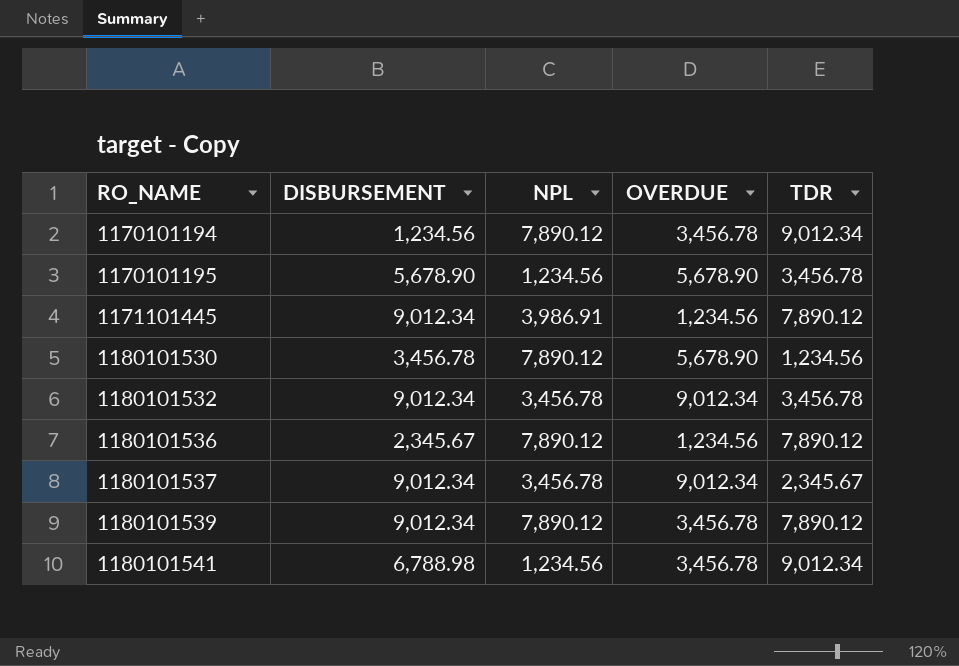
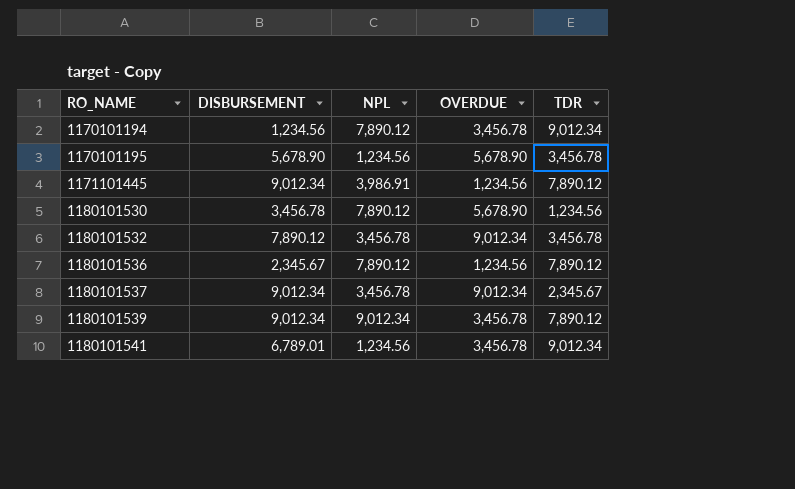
1180101532 | DISBURSEMENT: 9,012.34 -> 7,890.12
1180101539 | NPL: 7,890.12 -> 9,012.34
1180101541 | DISBURSEMENT: 6,788.98 -> 6,789.01

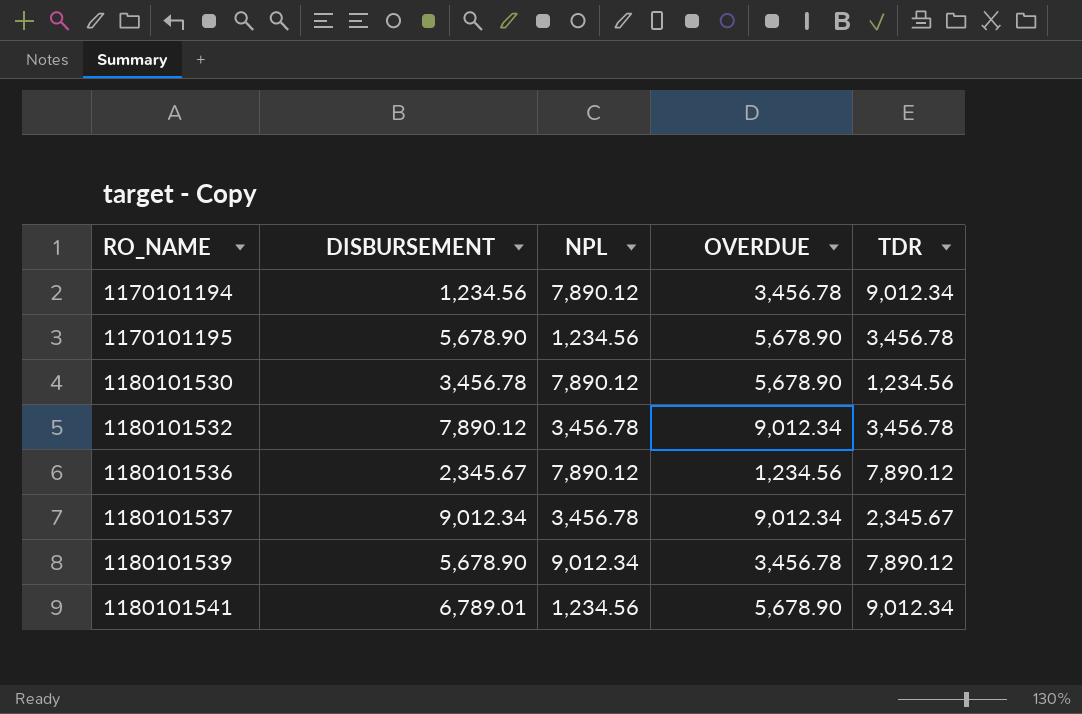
row 1171101445: 9,012.34 | 3,986.91 | 1,234.56 | 7,890.12 -> none
1180101539 | DISBURSEMENT: 9,012.34 -> 5,678.90
1180101541 | OVERDUE: 3,456.78 -> 5,678.90

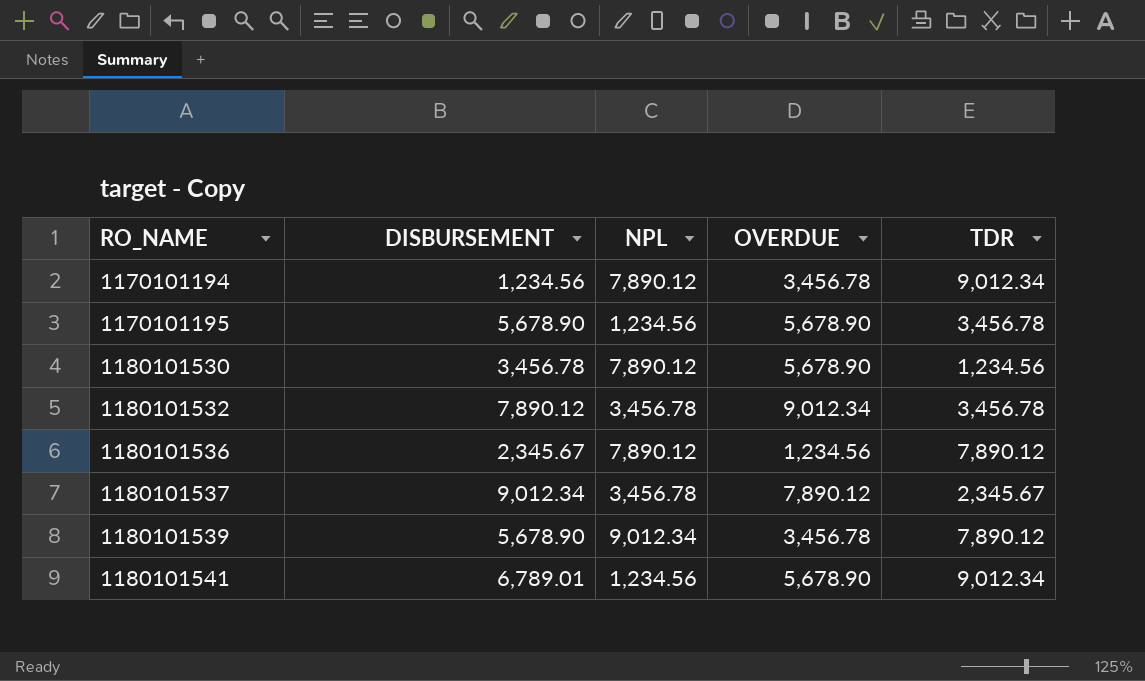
1180101537 | OVERDUE: 9,012.34 -> 7,890.12

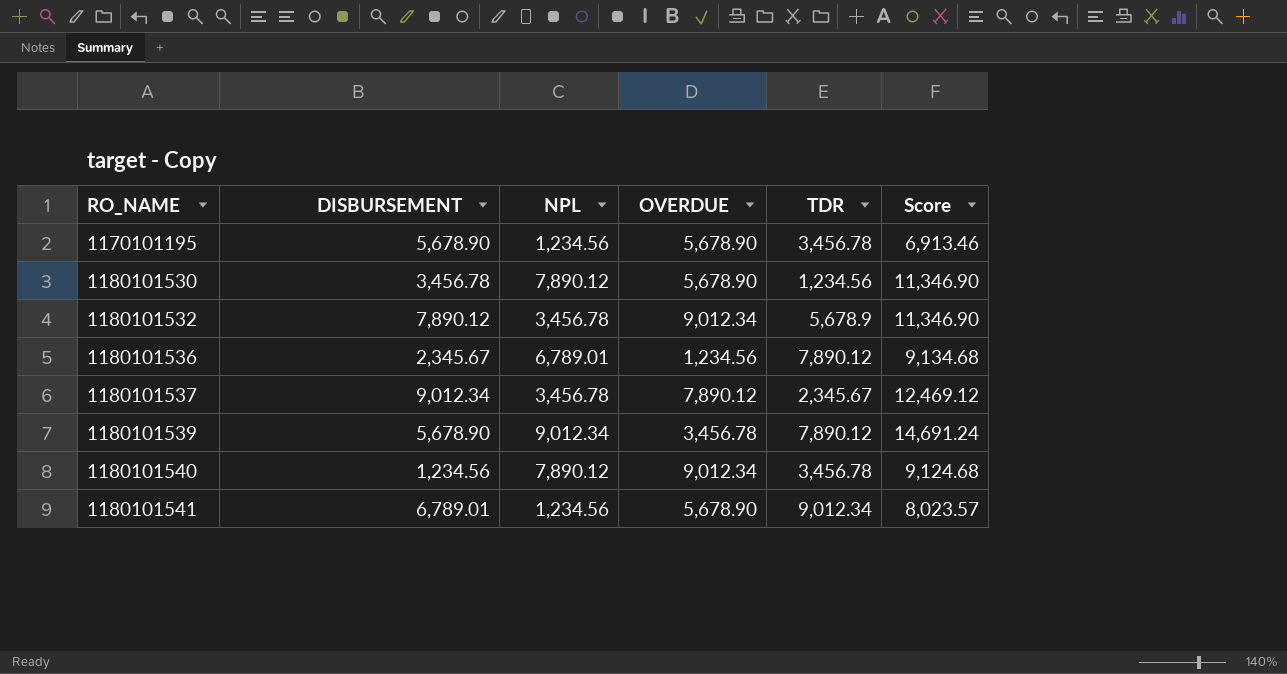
column Score | formula: none -> [DISBURSEMENT] + [NPL]
row 1170101194: 1,234.56 | 7,890.12 | 3,456.78 | 9,012.34 -> none
1180101532 | TDR: 3,456.78 -> 5,678.9
1180101536 | NPL: 7,890.12 -> 6,789.01
row 1180101540: none -> 1,234.56 | 7,890.12 | 9,012.34 | 3,456.78 | 9,124.68

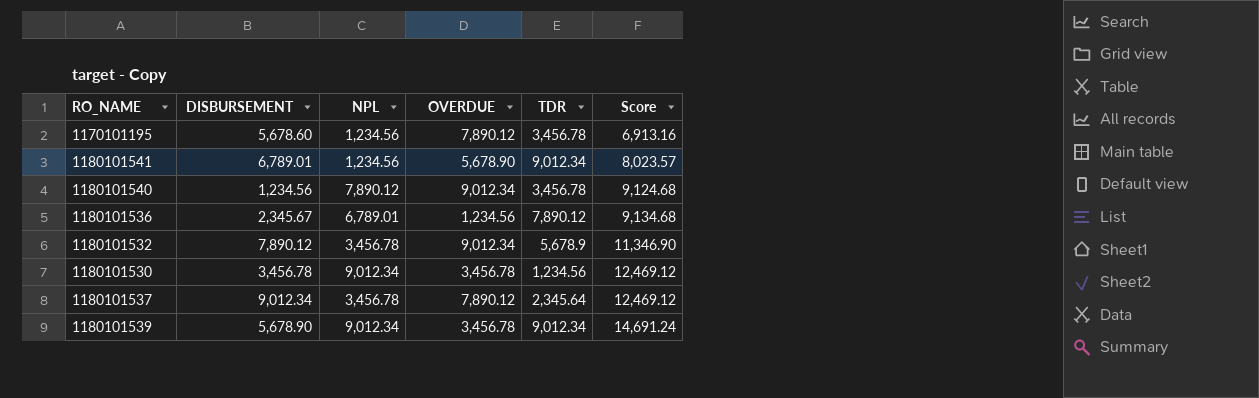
row order: RO_NAME ascending -> Score ascending
1170101195 | DISBURSEMENT: 5,678.90 -> 5,678.60
1170101195 | OVERDUE: 5,678.90 -> 7,890.12
1170101195 | Score: 6,913.46 -> 6,913.16
1180101530 | NPL: 7,890.12 -> 9,012.34
1180101530 | OVERDUE: 5,678.90 -> 3,456.78
1180101530 | Score: 11,346.90 -> 12,469.12
1180101537 | TDR: 2,345.67 -> 2,345.64
1180101539 | TDR: 7,890.12 -> 9,012.34

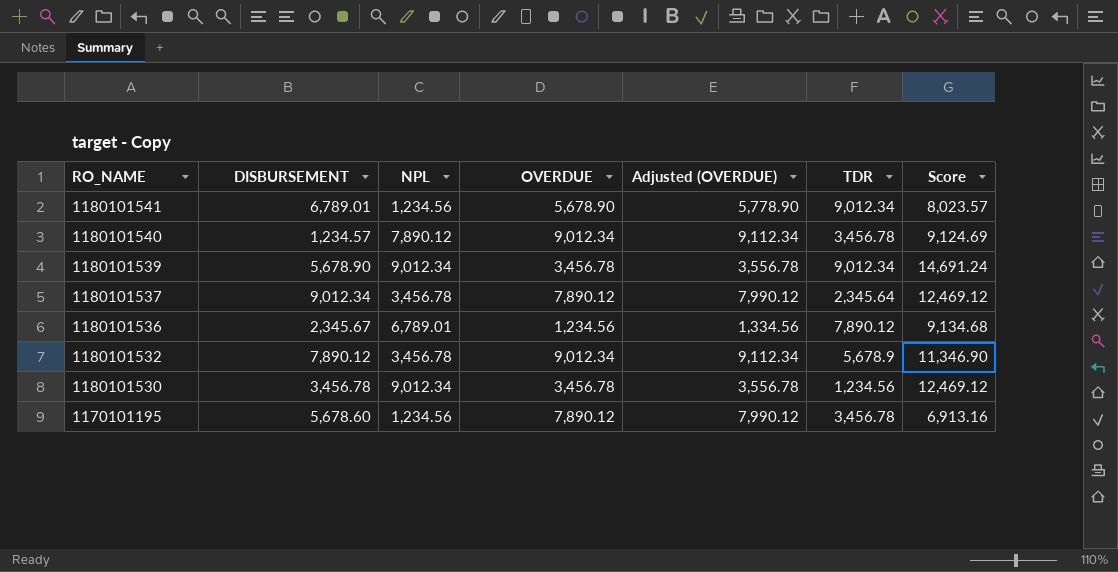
row order: Score ascending -> RO_NAME descending
column Adjusted (OVERDUE) | formula: none -> [OVERDUE] + 100
1180101540 | DISBURSEMENT: 1,234.56 -> 1,234.57
1180101540 | Score: 9,124.68 -> 9,124.69

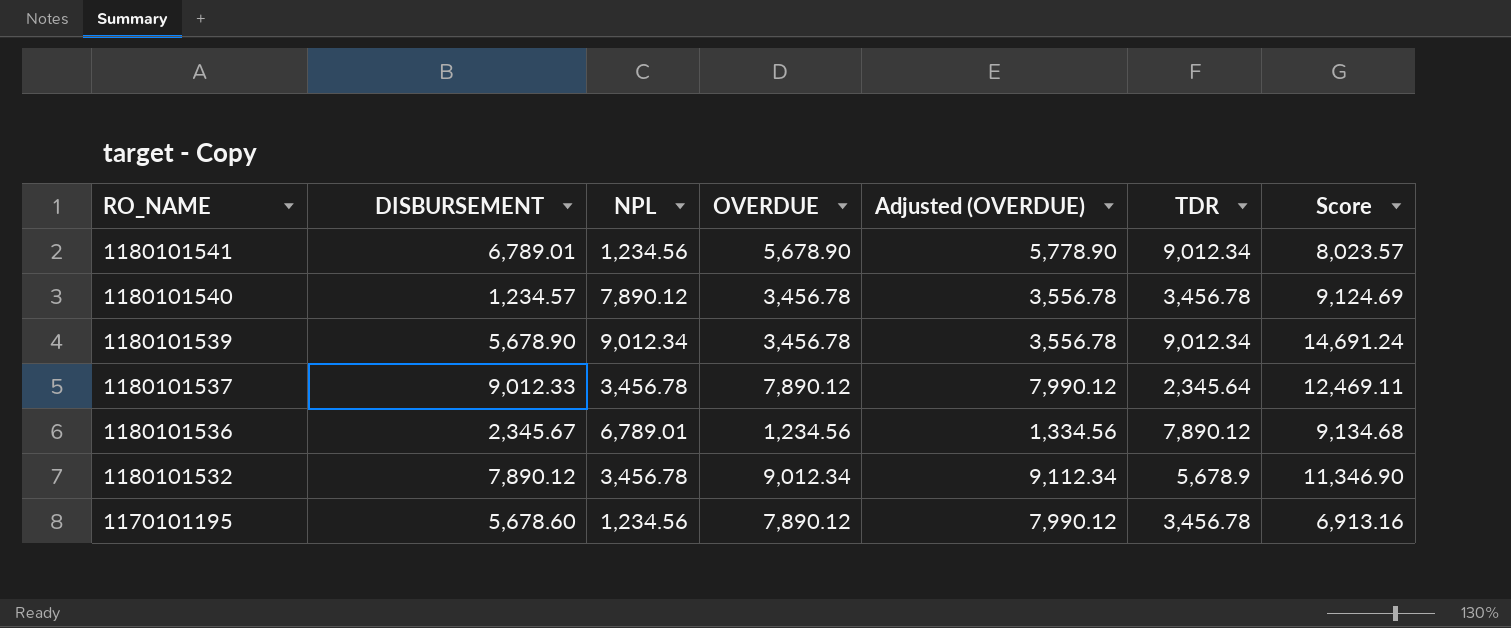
row 1180101530: 3,456.78 | 9,012.34 | 3,456.78 | 3,556.78 | 1,234.56 | 12,469.12 -> none
1180101540 | OVERDUE: 9,012.34 -> 3,456.78
1180101540 | Adjusted (OVERDUE): 9,112.34 -> 3,556.78
1180101537 | DISBURSEMENT: 9,012.34 -> 9,012.33
1180101537 | Score: 12,469.12 -> 12,469.11

